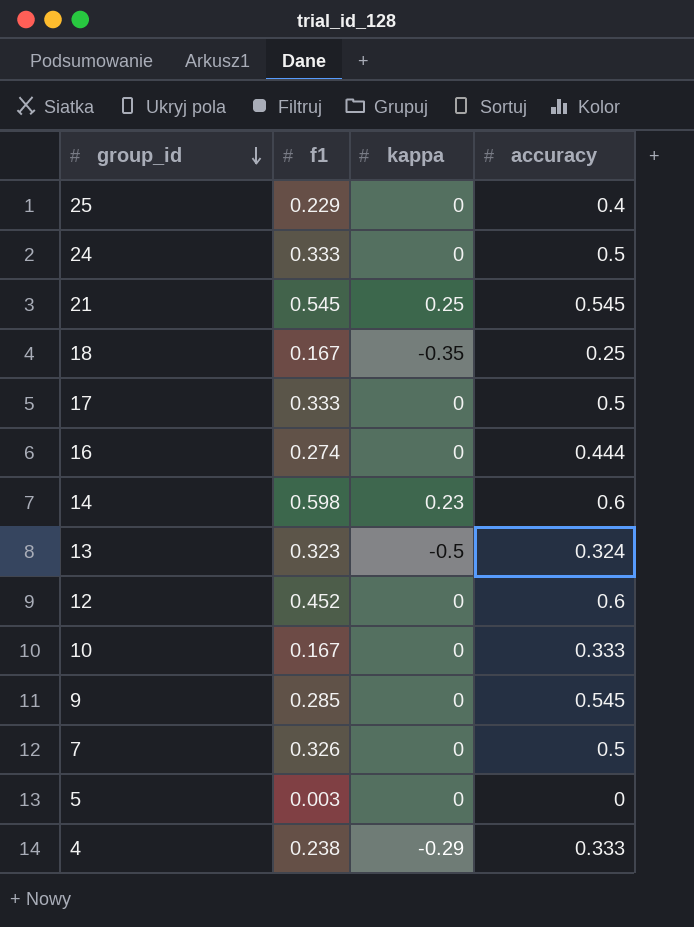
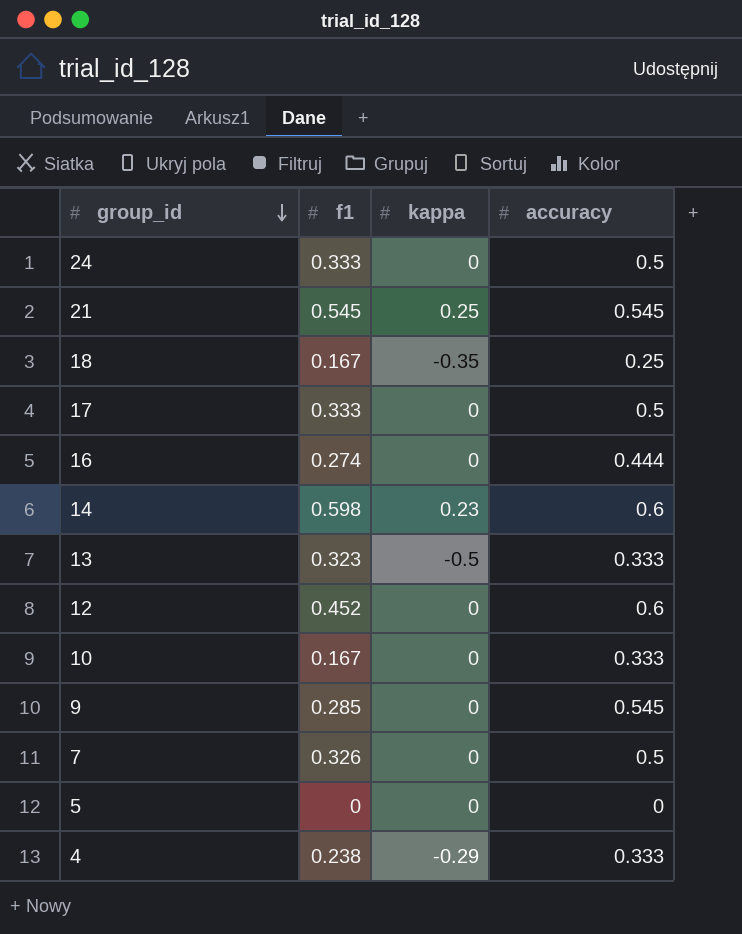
row 25: 0.229 | 0 | 0.4 -> none
13 | accuracy: 0.324 -> 0.333
5 | f1: 0.003 -> 0

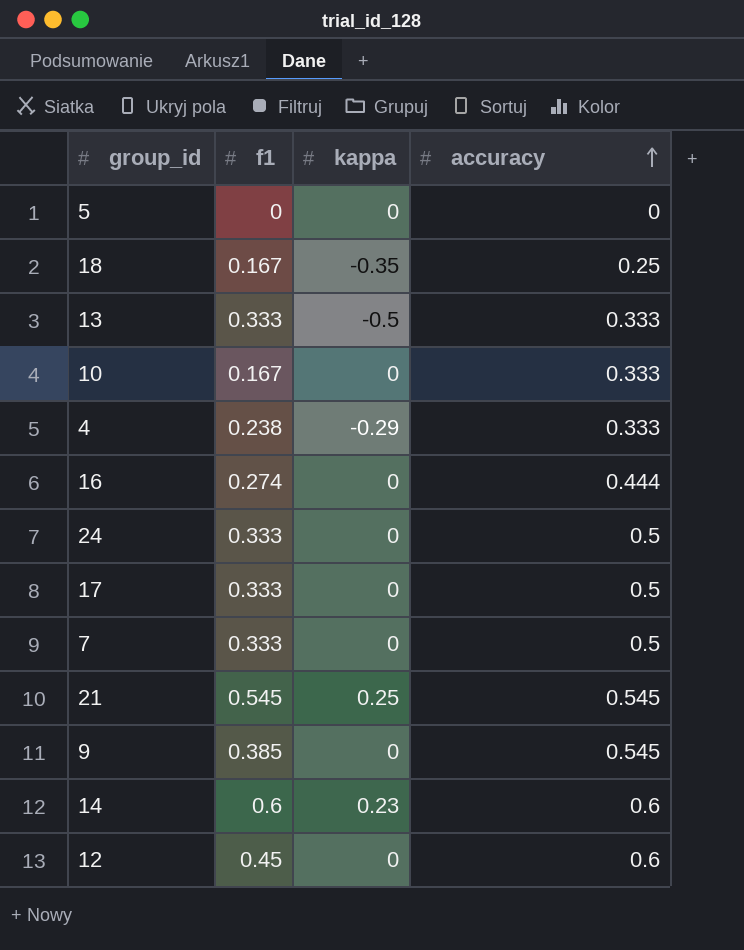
row order: group_id descending -> accuracy ascending
13 | f1: 0.323 -> 0.333
7 | f1: 0.326 -> 0.333
9 | f1: 0.285 -> 0.385
14 | f1: 0.598 -> 0.6
12 | f1: 0.452 -> 0.45

